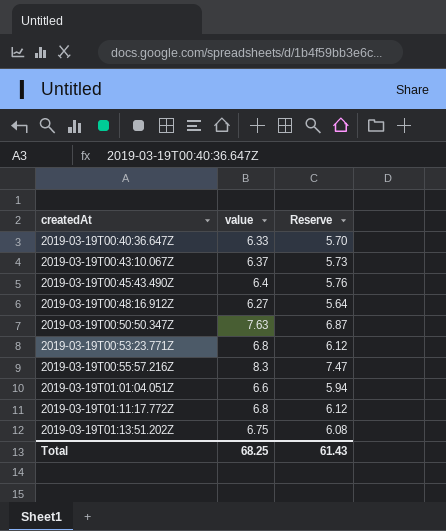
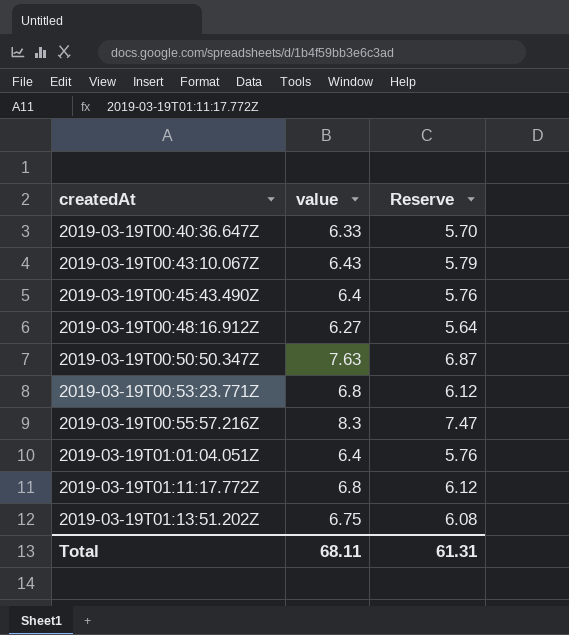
2019-03-19T00:43:10.067Z | value: 6.37 -> 6.43
2019-03-19T00:43:10.067Z | Reserve: 5.73 -> 5.79
2019-03-19T01:01:04.051Z | value: 6.6 -> 6.4
2019-03-19T01:01:04.051Z | Reserve: 5.94 -> 5.76
Total | value: 68.25 -> 68.11
Total | Reserve: 61.43 -> 61.31

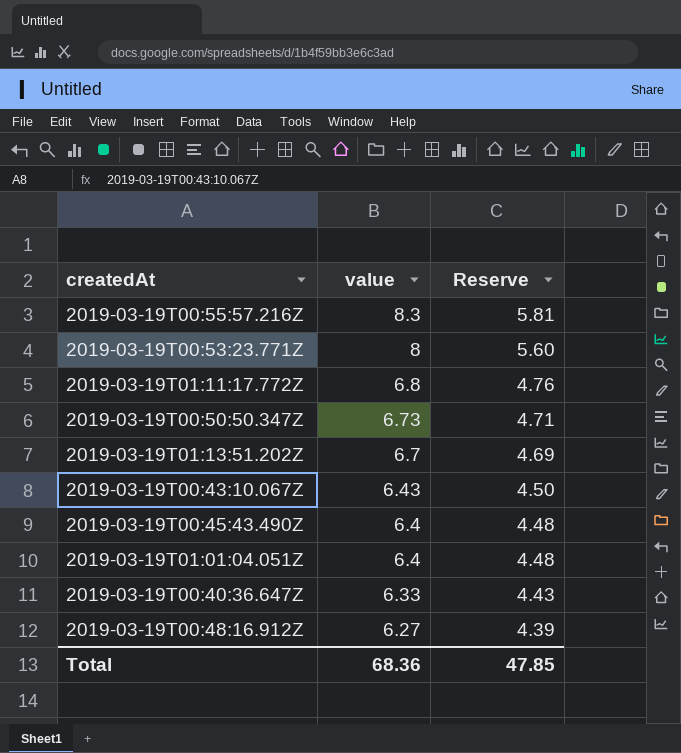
row order: createdAt ascending -> value descending
column Reserve | formula: [value] * 0.9 -> [value] * 0.7
2019-03-19T00:53:23.771Z | value: 6.8 -> 8
2019-03-19T00:50:50.347Z | value: 7.63 -> 6.73
2019-03-19T01:13:51.202Z | value: 6.75 -> 6.7
Total | value: 68.11 -> 68.36
Total | Reserve: 61.31 -> 47.85

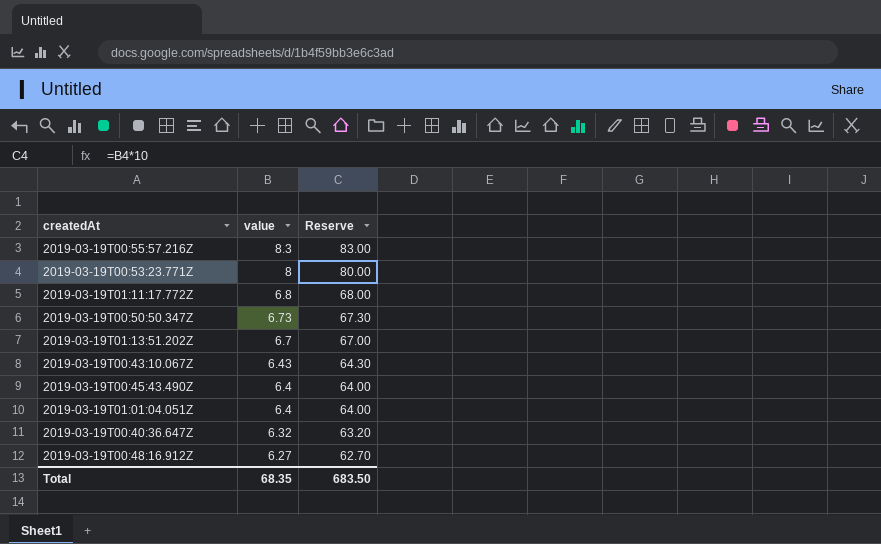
column Reserve | formula: [value] * 0.7 -> [value] * 10
2019-03-19T00:40:36.647Z | value: 6.33 -> 6.32
Total | value: 68.36 -> 68.35
Total | Reserve: 47.85 -> 683.50

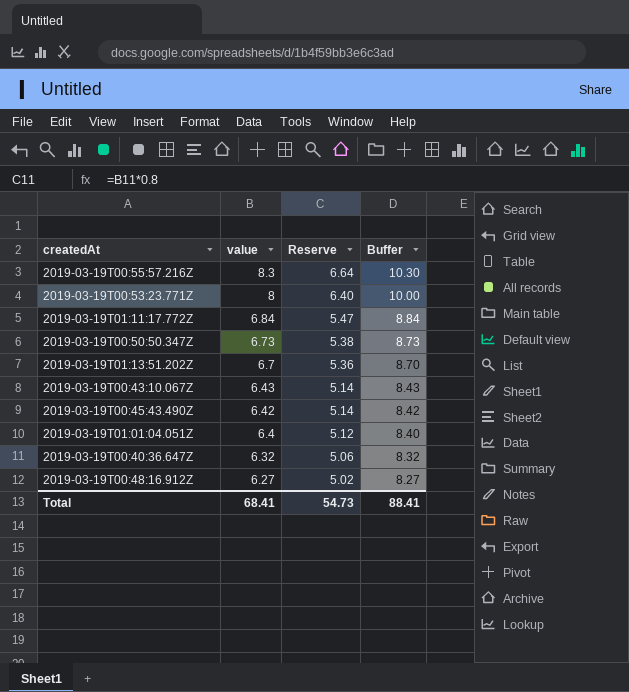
column Reserve | formula: [value] * 10 -> [value] * 0.8
column Buffer | formula: none -> [value] + 2
2019-03-19T01:11:17.772Z | value: 6.8 -> 6.84
2019-03-19T00:45:43.490Z | value: 6.4 -> 6.42
Total | value: 68.35 -> 68.41
Total | Reserve: 683.50 -> 54.73

